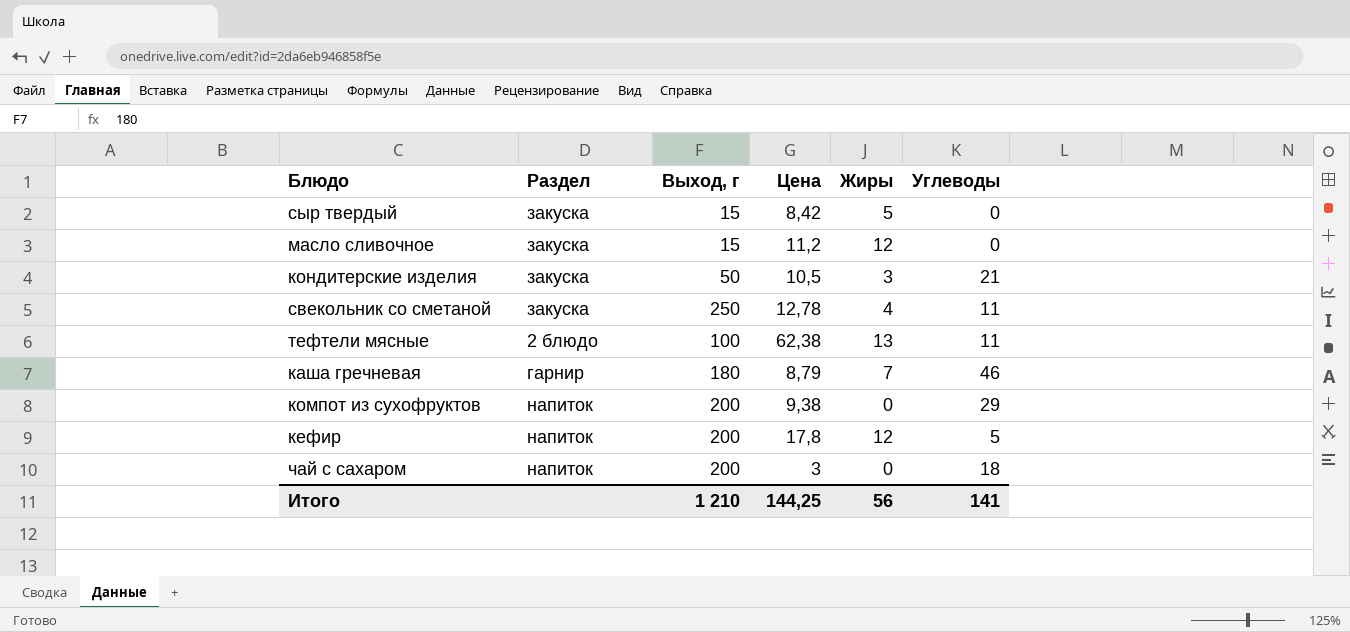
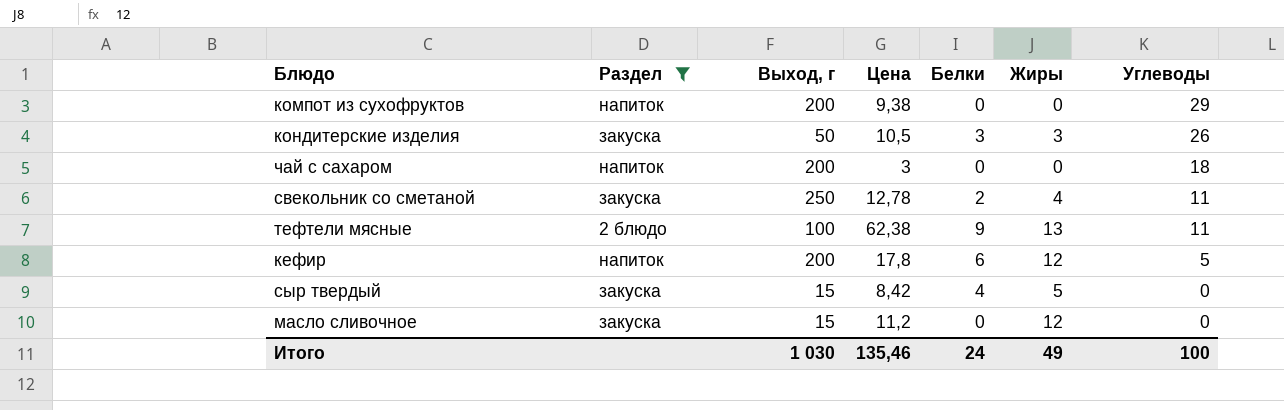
filter: none -> Раздел != гарнир
row order: none -> Углеводы descending
column Белки | position: none -> 5
кондитерские изделия | Углеводы: 21 -> 26
Итого | Выход, г: 1 210 -> 1 030
Итого | Цена: 144,25 -> 135,46
Итого | Жиры: 56 -> 49
Итого | Углеводы: 141 -> 100

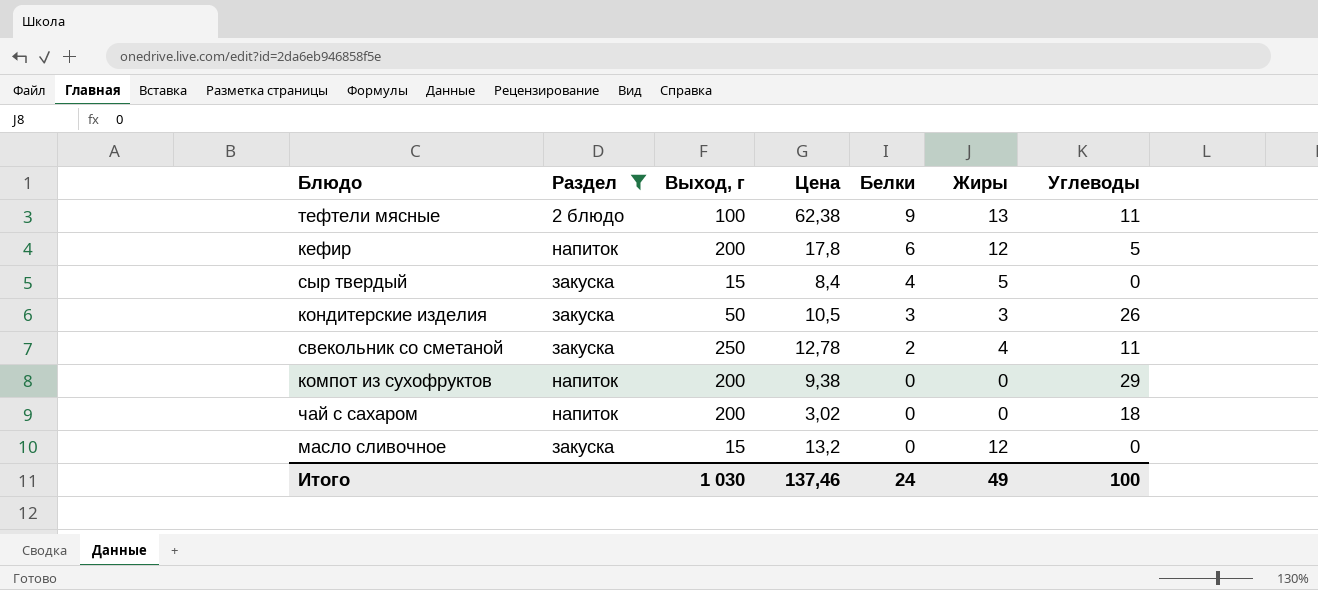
row order: Углеводы descending -> Белки descending
сыр твердый | Цена: 8,42 -> 8,4
чай с сахаром | Цена: 3 -> 3,02
масло сливочное | Цена: 11,2 -> 13,2
Итого | Цена: 135,46 -> 137,46

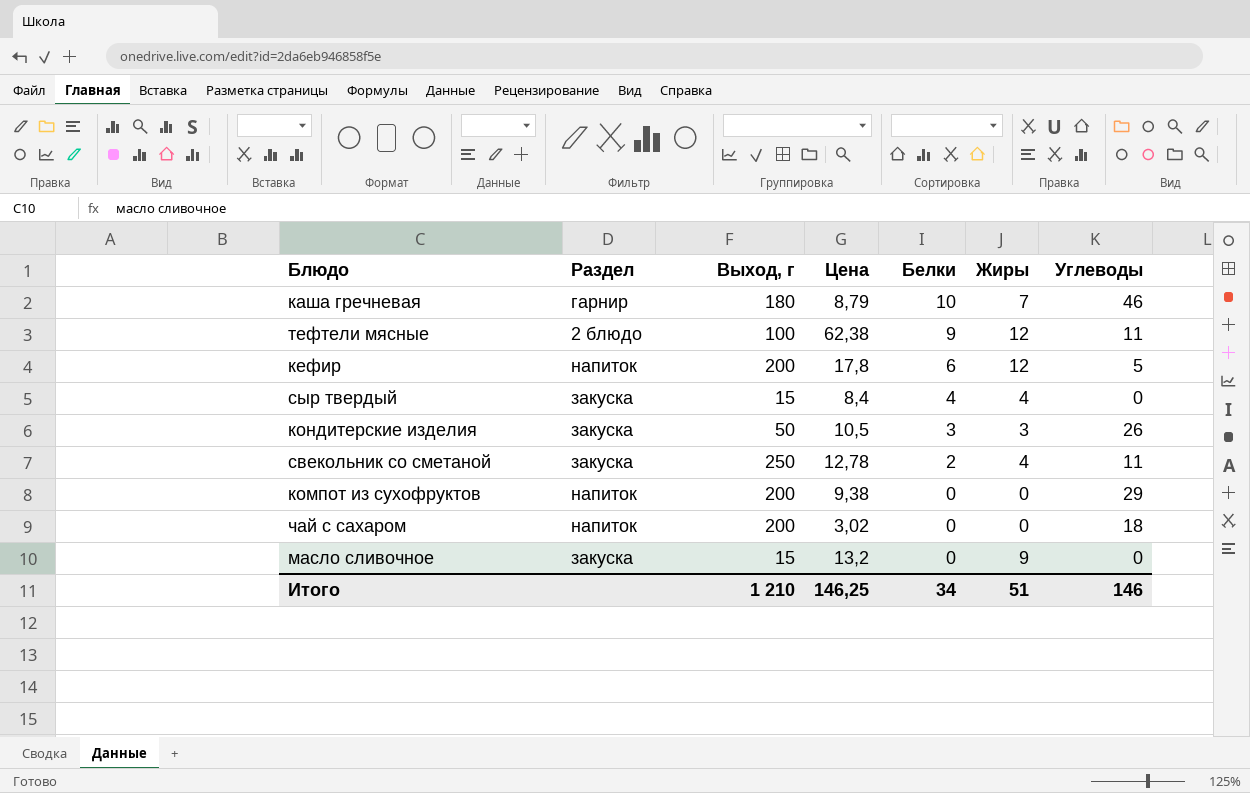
filter: Раздел != гарнир -> none
тефтели мясные | Жиры: 13 -> 12
сыр твердый | Жиры: 5 -> 4
масло сливочное | Жиры: 12 -> 9
Итого | Выход, г: 1 030 -> 1 210
Итого | Цена: 137,46 -> 146,25
Итого | Белки: 24 -> 34
Итого | Жиры: 49 -> 51
Итого | Углеводы: 100 -> 146

